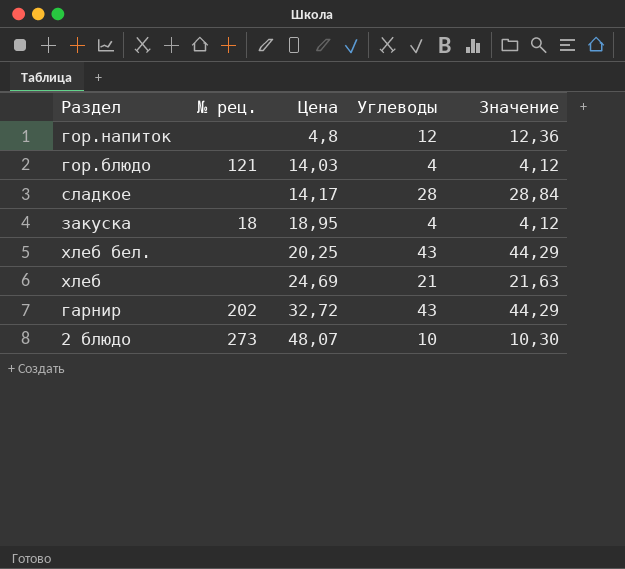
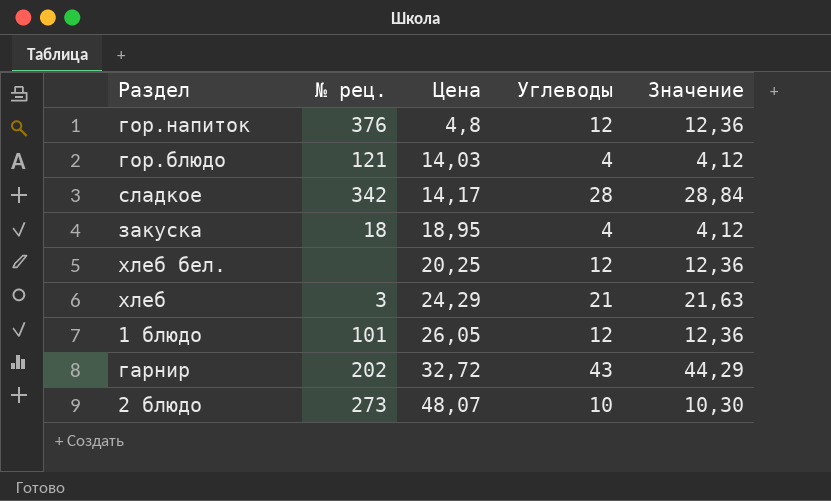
гор.напиток | № рец.: none -> 376
сладкое | № рец.: none -> 342
хлеб бел. | Углеводы: 43 -> 12
хлеб бел. | Значение: 44,29 -> 12,36
хлеб | № рец.: none -> 3
хлеб | Цена: 24,69 -> 24,29
row 1 блюдо: none -> 101 | 26,05 | 12 | 12,36

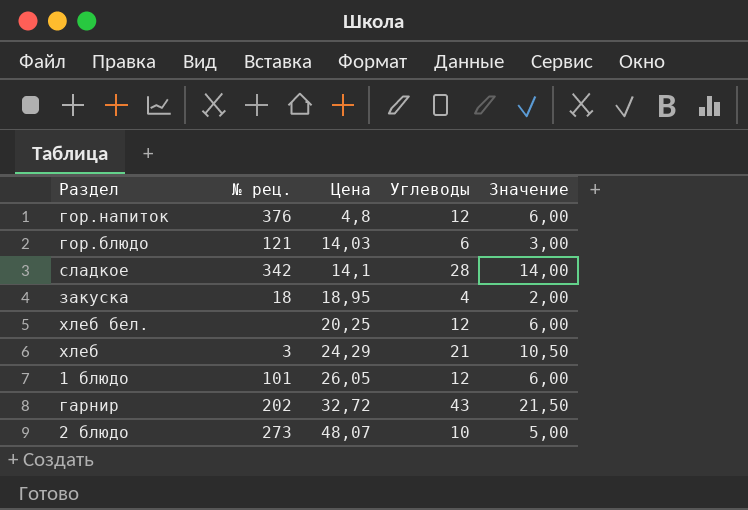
column Значение | formula: [Углеводы] * 1,03 -> [Углеводы] * 0,5
гор.блюдо | Углеводы: 4 -> 6
сладкое | Цена: 14,17 -> 14,1

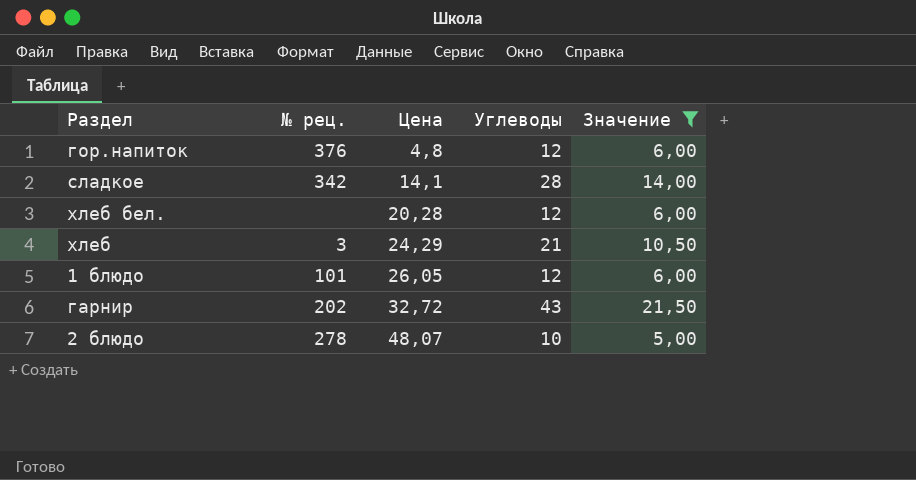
filter: none -> Значение >= 5,00
хлеб бел. | Цена: 20,25 -> 20,28
2 блюдо | № рец.: 273 -> 278

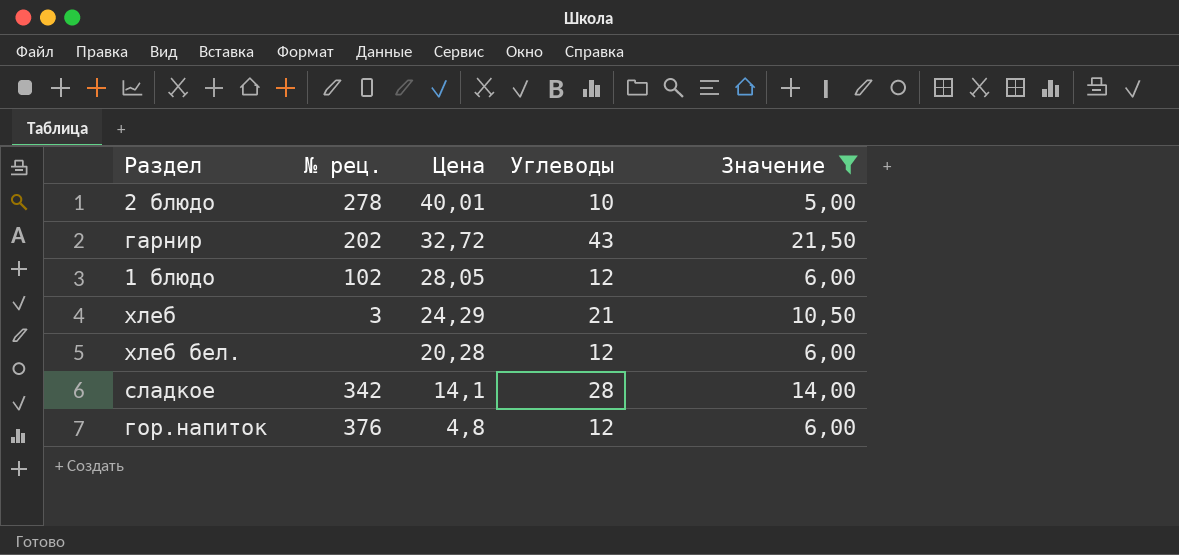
row order: Цена ascending -> Цена descending
2 блюдо | Цена: 48,07 -> 40,01
1 блюдо | № рец.: 101 -> 102
1 блюдо | Цена: 26,05 -> 28,05

